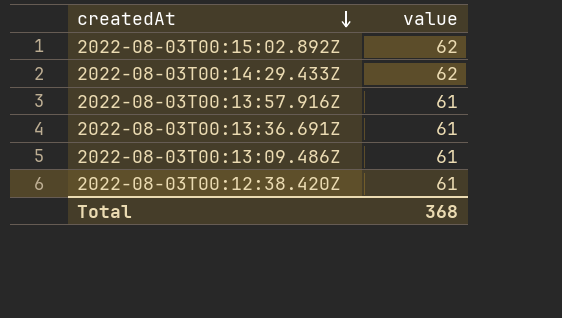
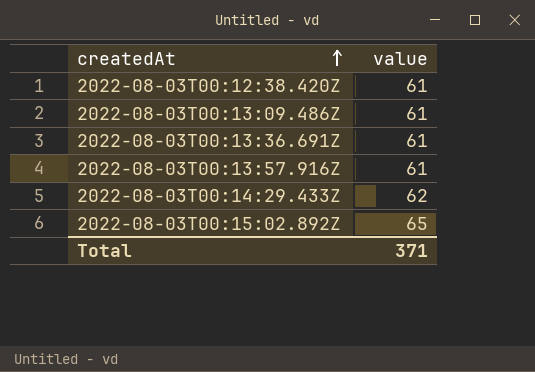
row order: createdAt descending -> createdAt ascending
2022-08-03T00:15:02.892Z | value: 62 -> 65
Total | value: 368 -> 371

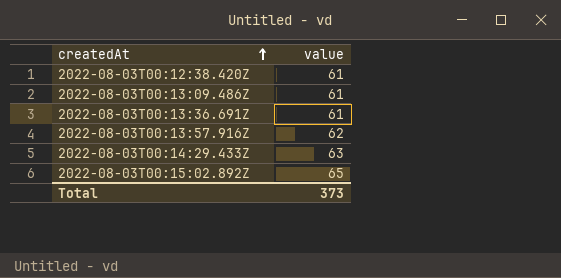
2022-08-03T00:13:57.916Z | value: 61 -> 62
2022-08-03T00:14:29.433Z | value: 62 -> 63
Total | value: 371 -> 373

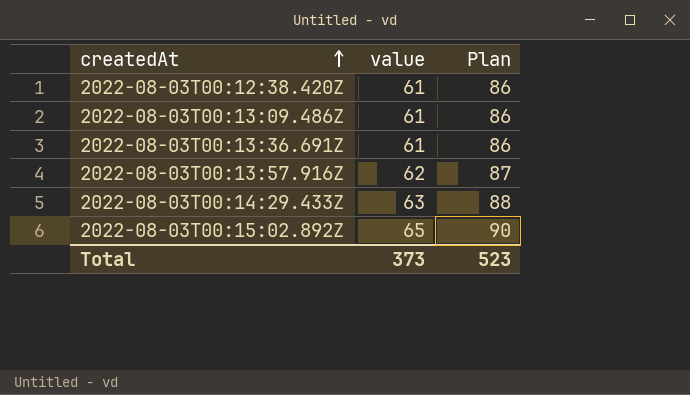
column Plan | formula: none -> [value] + 25

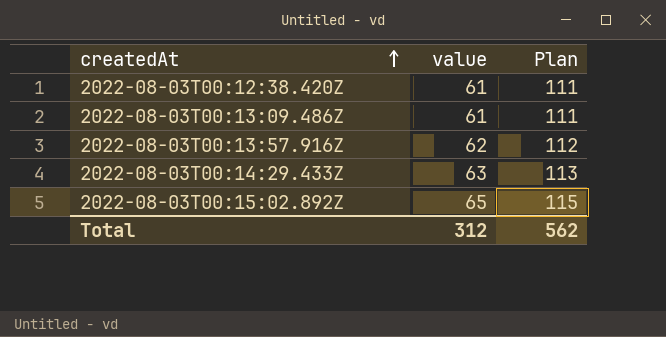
column Plan | formula: [value] + 25 -> [value] + 50
row 2022-08-03T00:13:36.691Z: 61 | 86 -> none
Total | value: 373 -> 312
Total | Plan: 523 -> 562

